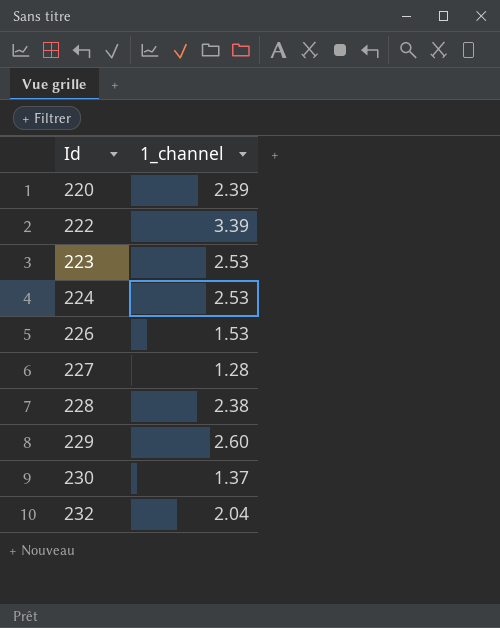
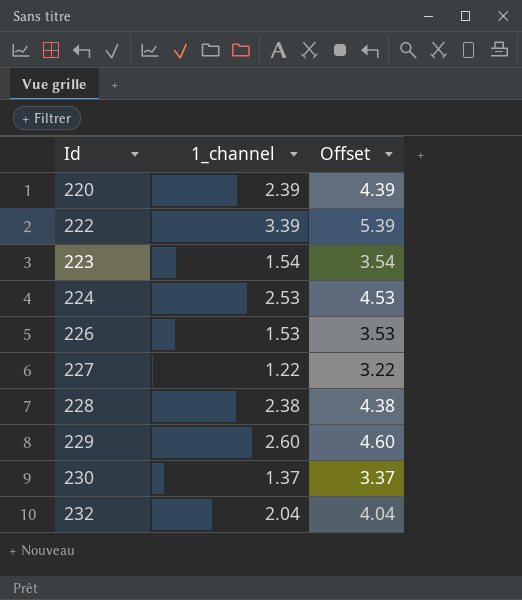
column Offset | formula: none -> [1_channel] + 2
223 | 1_channel: 2.53 -> 1.54
227 | 1_channel: 1.28 -> 1.22

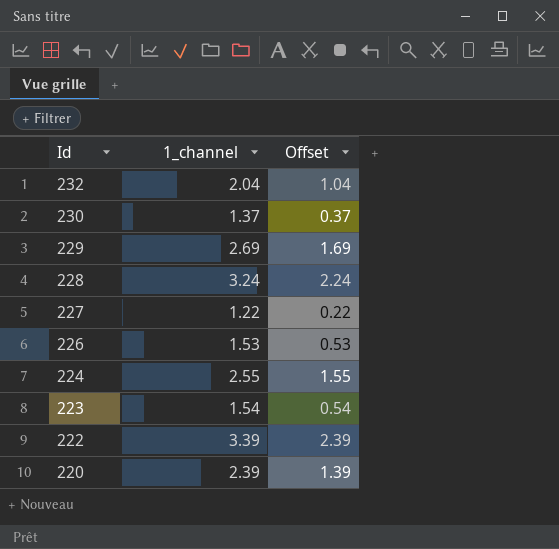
row order: Id ascending -> Id descending
column Offset | formula: [1_channel] + 2 -> [1_channel] - 1
229 | 1_channel: 2.60 -> 2.69
228 | 1_channel: 2.38 -> 3.24
224 | 1_channel: 2.53 -> 2.55

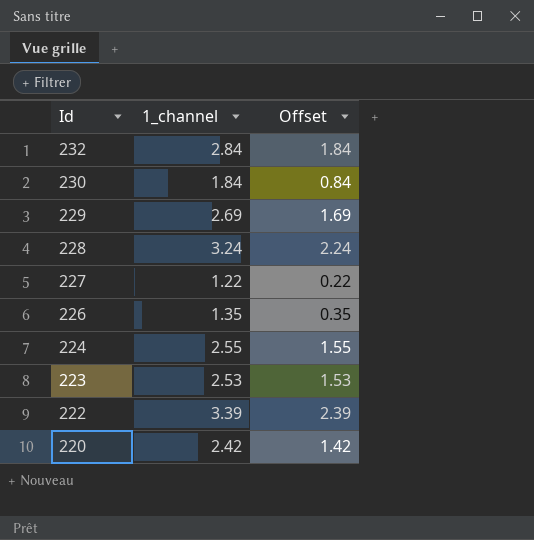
232 | 1_channel: 2.04 -> 2.84
232 | Offset: 1.04 -> 1.84
230 | 1_channel: 1.37 -> 1.84
230 | Offset: 0.37 -> 0.84
226 | 1_channel: 1.53 -> 1.35
226 | Offset: 0.53 -> 0.35
223 | 1_channel: 1.54 -> 2.53
223 | Offset: 0.54 -> 1.53
220 | 1_channel: 2.39 -> 2.42
220 | Offset: 1.39 -> 1.42

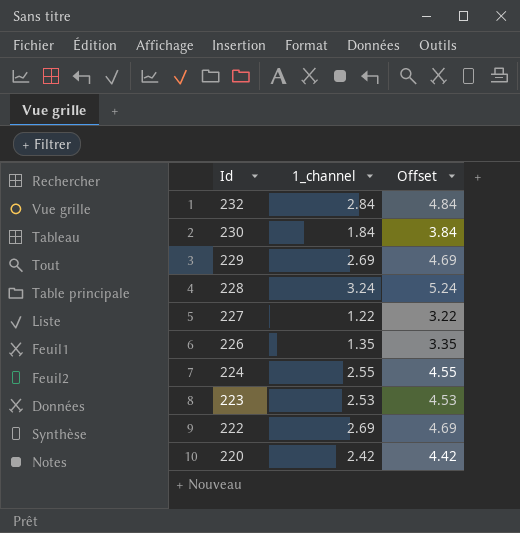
column Offset | formula: [1_channel] - 1 -> [1_channel] + 2
222 | 1_channel: 3.39 -> 2.69

